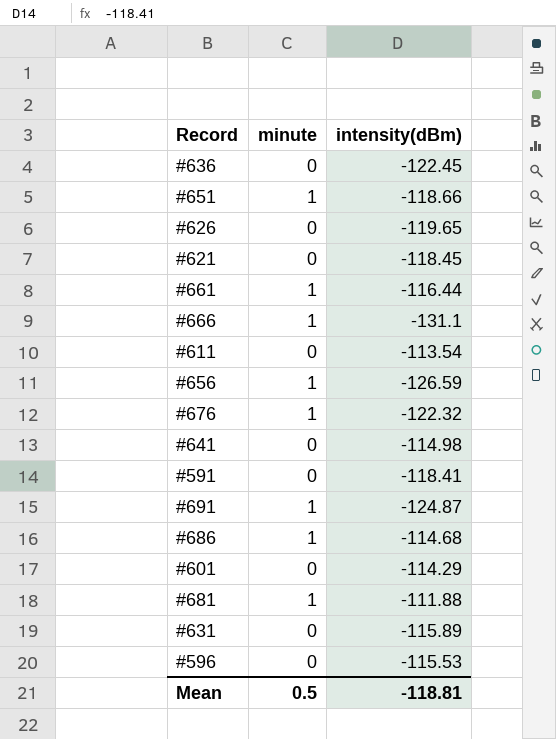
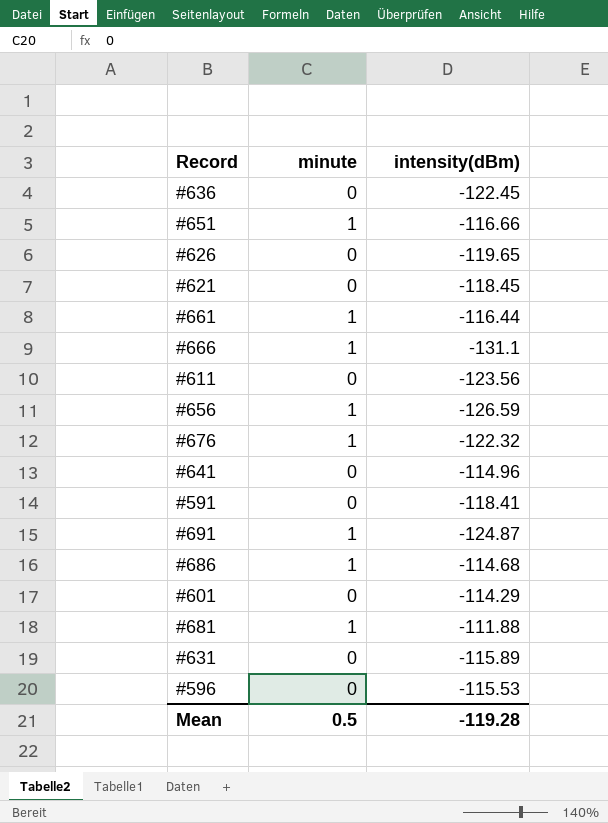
#651 | intensity(dBm): -118.66 -> -116.66
#611 | intensity(dBm): -113.54 -> -123.56
#641 | intensity(dBm): -114.98 -> -114.96
Mean | intensity(dBm): -118.81 -> -119.28

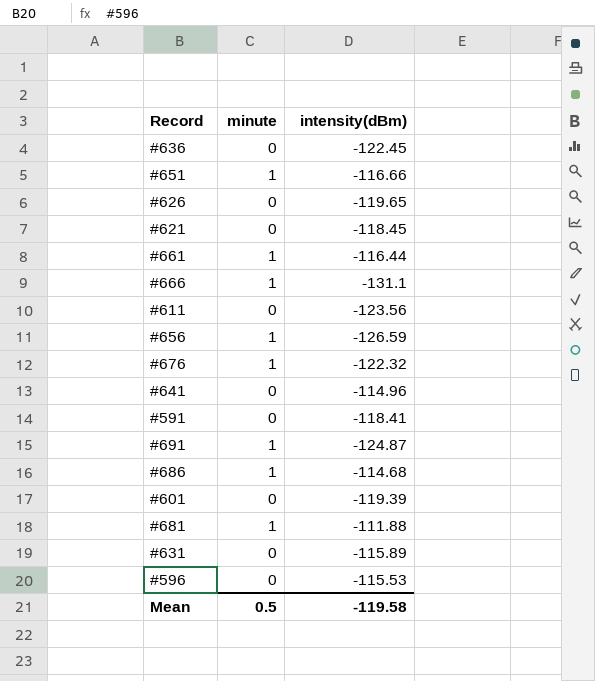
#601 | intensity(dBm): -114.29 -> -119.39
Mean | intensity(dBm): -119.28 -> -119.58

